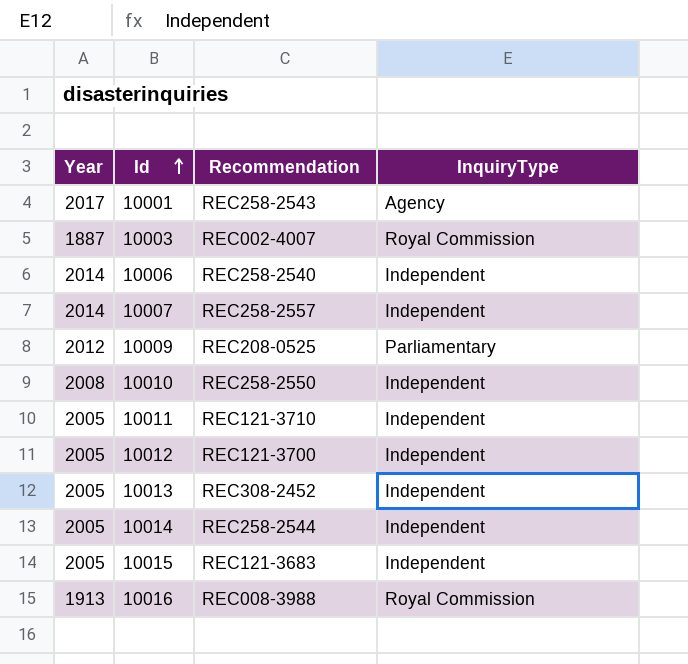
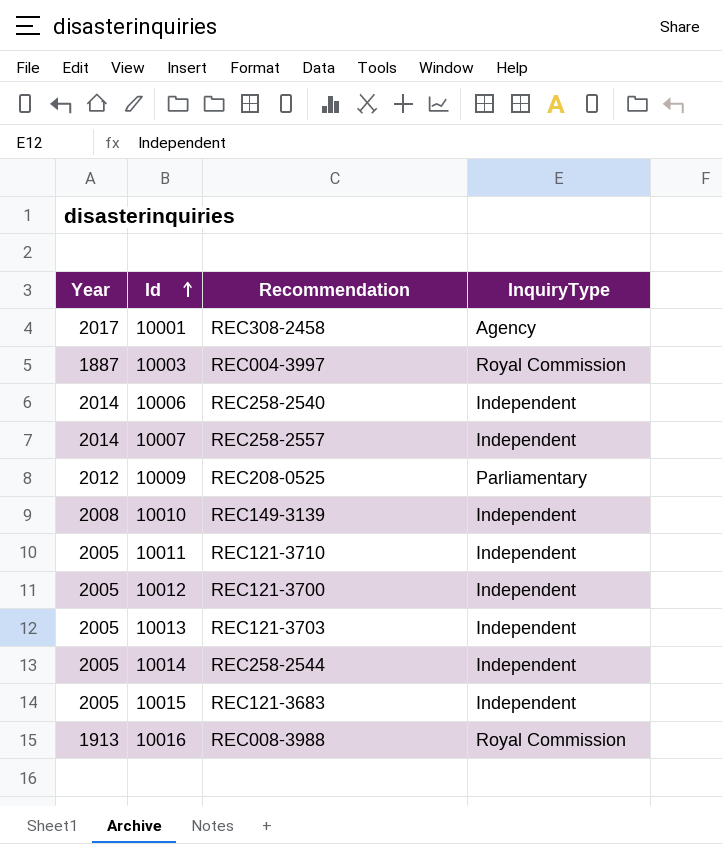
10001 | Recommendation: REC258-2543 -> REC308-2458
10003 | Recommendation: REC002-4007 -> REC004-3997
10010 | Recommendation: REC258-2550 -> REC149-3139
10013 | Recommendation: REC308-2452 -> REC121-3703

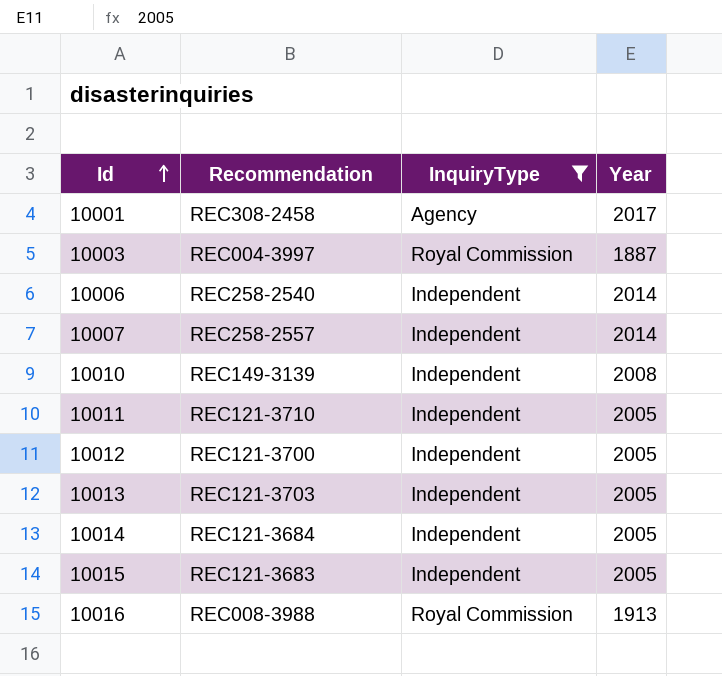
filter: none -> InquiryType != Parliamentary
column Year | position: 1 -> 4
10014 | Recommendation: REC258-2544 -> REC121-3684

